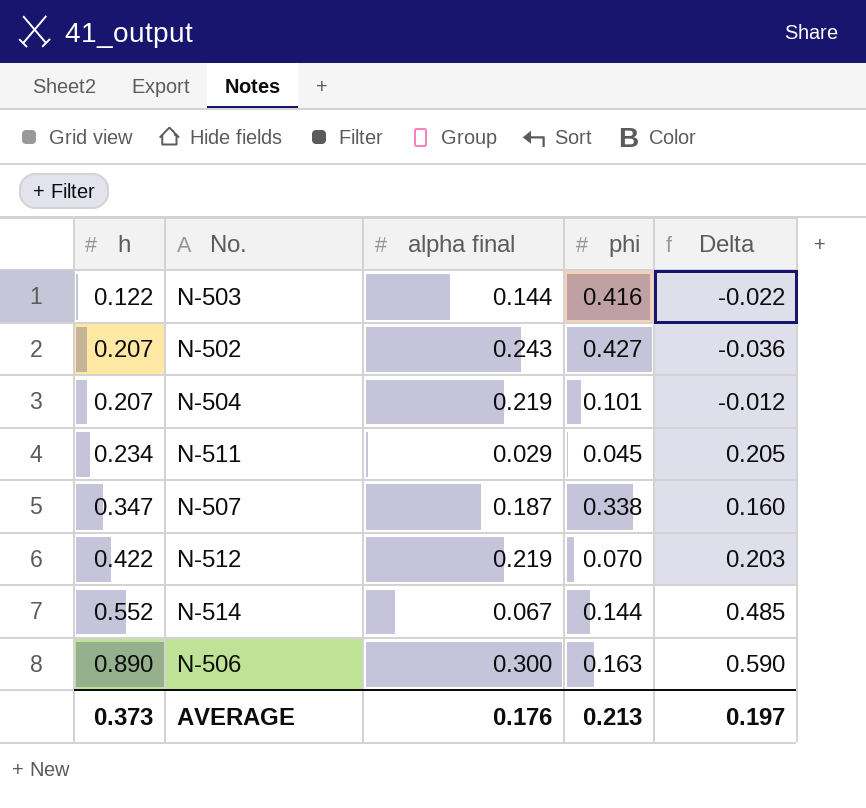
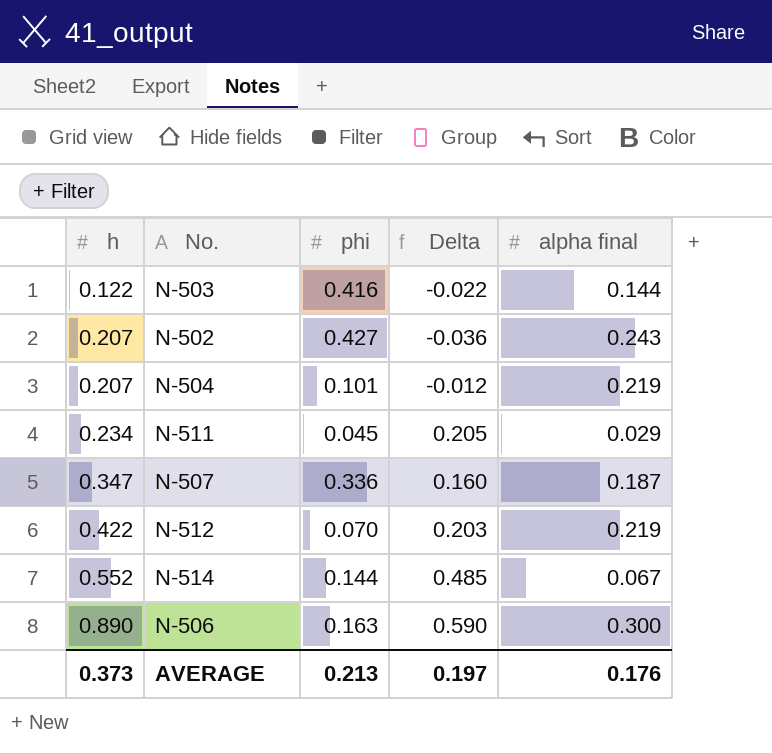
column alpha final | position: 3 -> 5
N-507 | phi: 0.338 -> 0.336

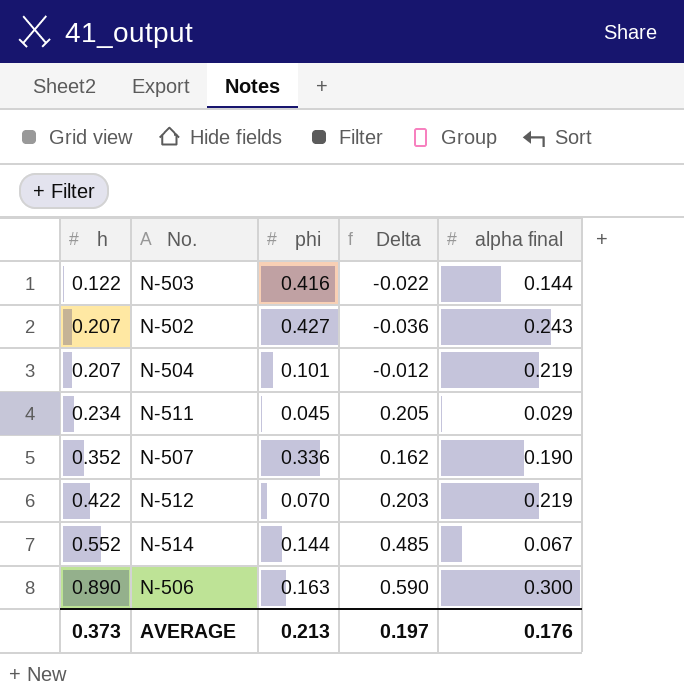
N-507 | h: 0.347 -> 0.352
N-507 | Delta: 0.160 -> 0.162
N-507 | alpha final: 0.187 -> 0.190

